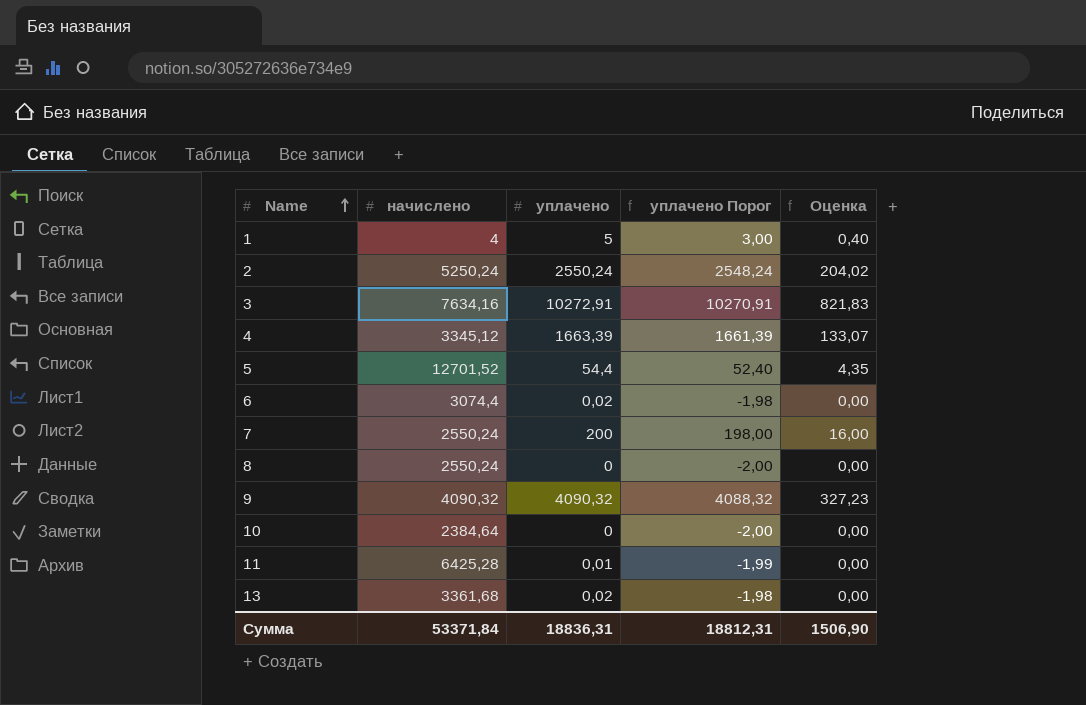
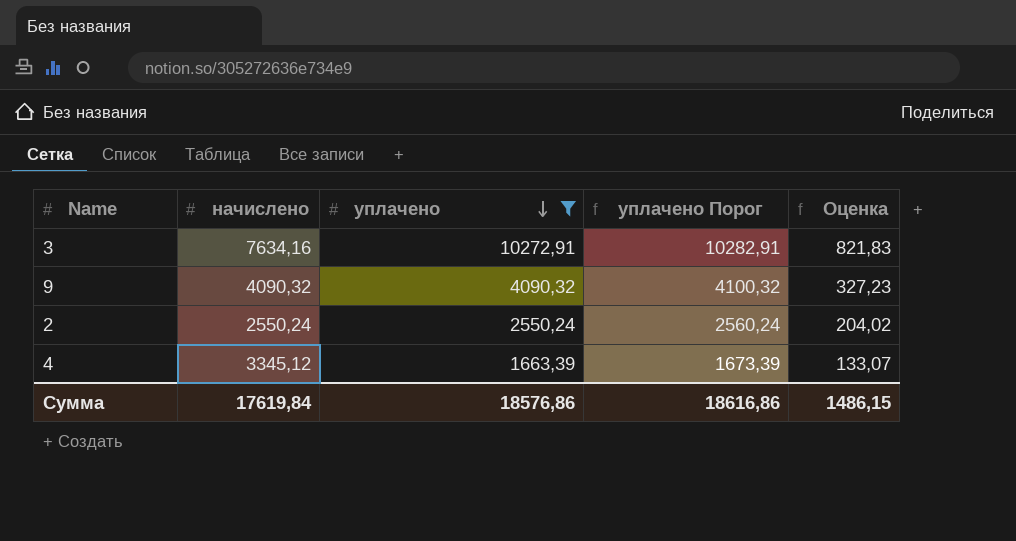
filter: none -> уплачено >= 1663,39
row order: Name ascending -> уплачено descending
column уплачено Порог | formula: [уплачено] - 2 -> [уплачено] + 10
2 | начислено: 5250,24 -> 2550,24
Сумма | начислено: 53371,84 -> 17619,84
Сумма | уплачено: 18836,31 -> 18576,86
Сумма | уплачено Порог: 18812,31 -> 18616,86
Сумма | Оценка: 1506,90 -> 1486,15

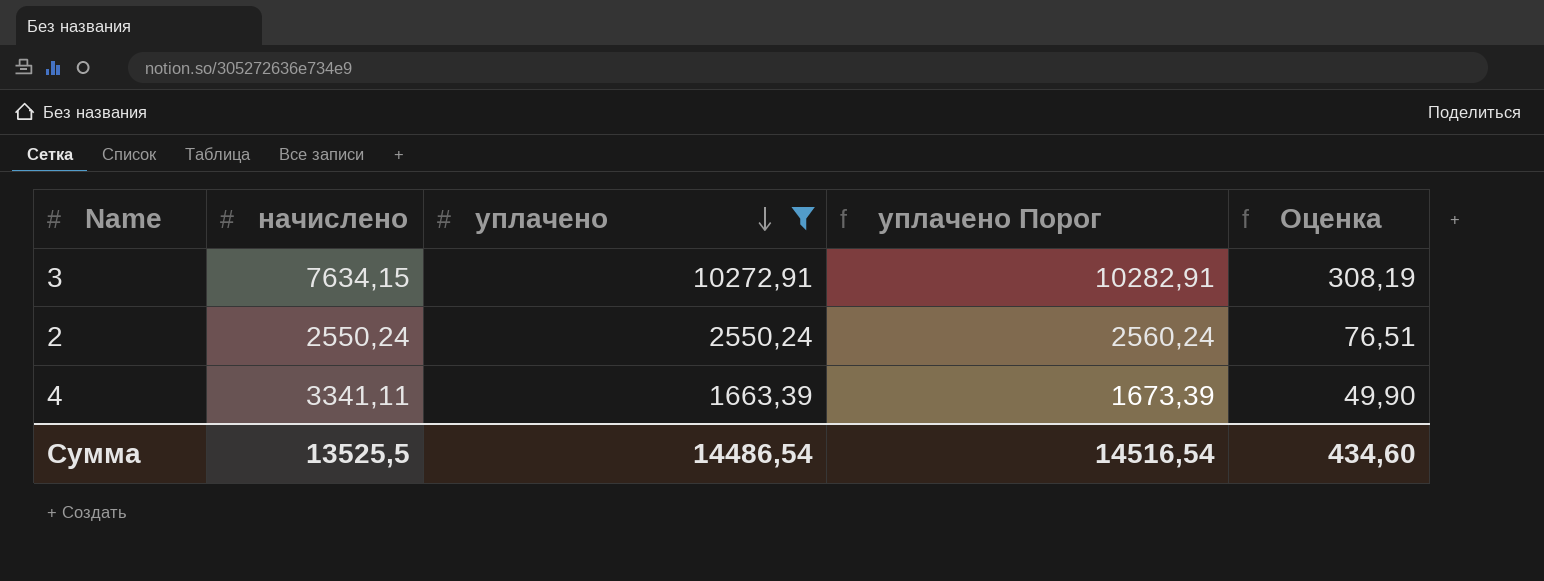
column Оценка | formula: [уплачено] * 0,08 -> [уплачено] * 0,03
row 9: 4090,32 | 4090,32 | 4100,32 | 327,23 -> none
3 | начислено: 7634,16 -> 7634,15
4 | начислено: 3345,12 -> 3341,11
Сумма | начислено: 17619,84 -> 13525,5
Сумма | уплачено: 18576,86 -> 14486,54
Сумма | уплачено Порог: 18616,86 -> 14516,54
Сумма | Оценка: 1486,15 -> 434,60

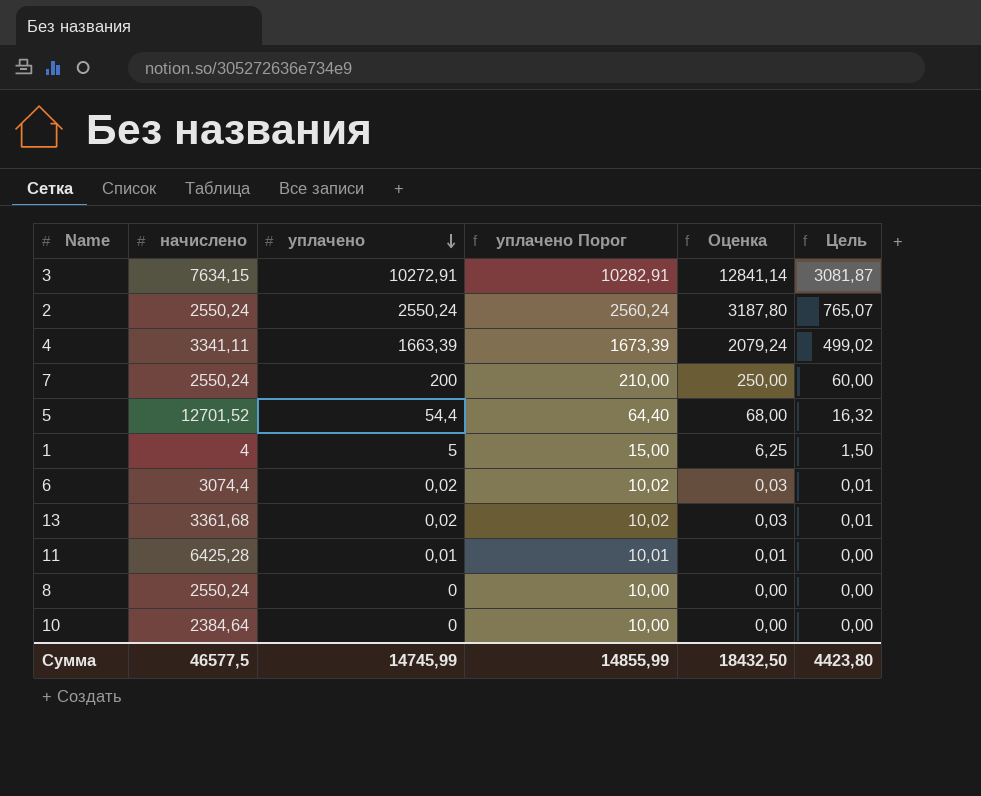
filter: уплачено >= 1663,39 -> none
column Оценка | formula: [уплачено] * 0,03 -> [уплачено] * 1,25
column Цель | formula: none -> [уплачено] * 0,3
Сумма | начислено: 13525,5 -> 46577,5
Сумма | уплачено: 14486,54 -> 14745,99
Сумма | уплачено Порог: 14516,54 -> 14855,99
Сумма | Оценка: 434,60 -> 18432,50

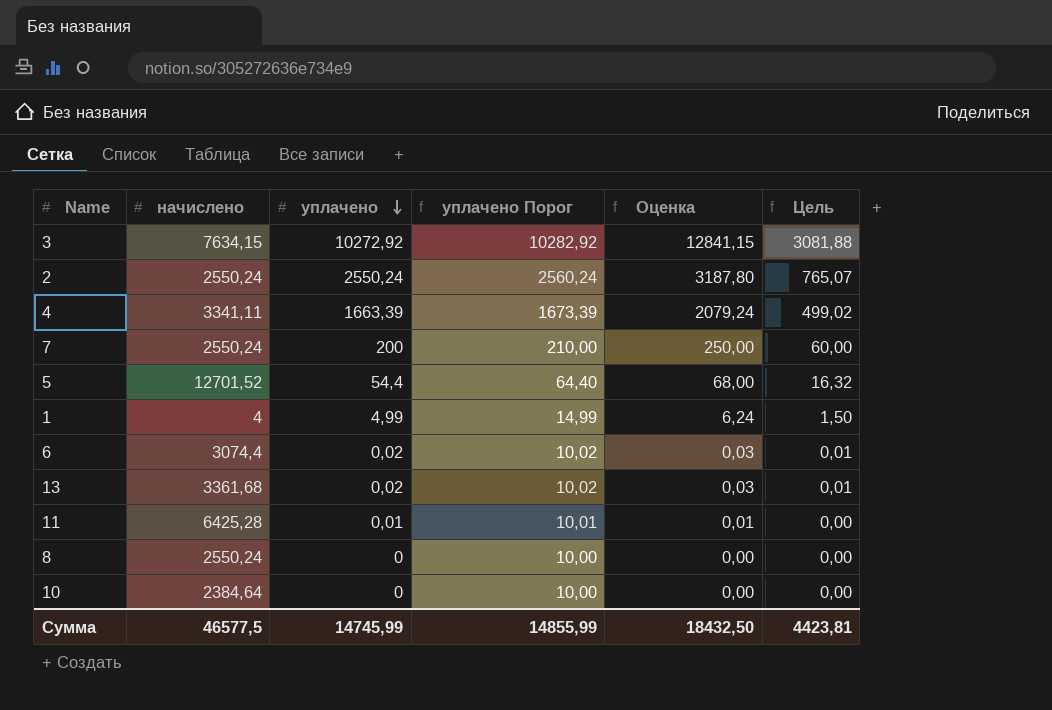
3 | уплачено: 10272,91 -> 10272,92
3 | уплачено Порог: 10282,91 -> 10282,92
3 | Оценка: 12841,14 -> 12841,15
3 | Цель: 3081,87 -> 3081,88
1 | уплачено: 5 -> 4,99
1 | уплачено Порог: 15,00 -> 14,99
1 | Оценка: 6,25 -> 6,24
Сумма | Цель: 4423,80 -> 4423,81

